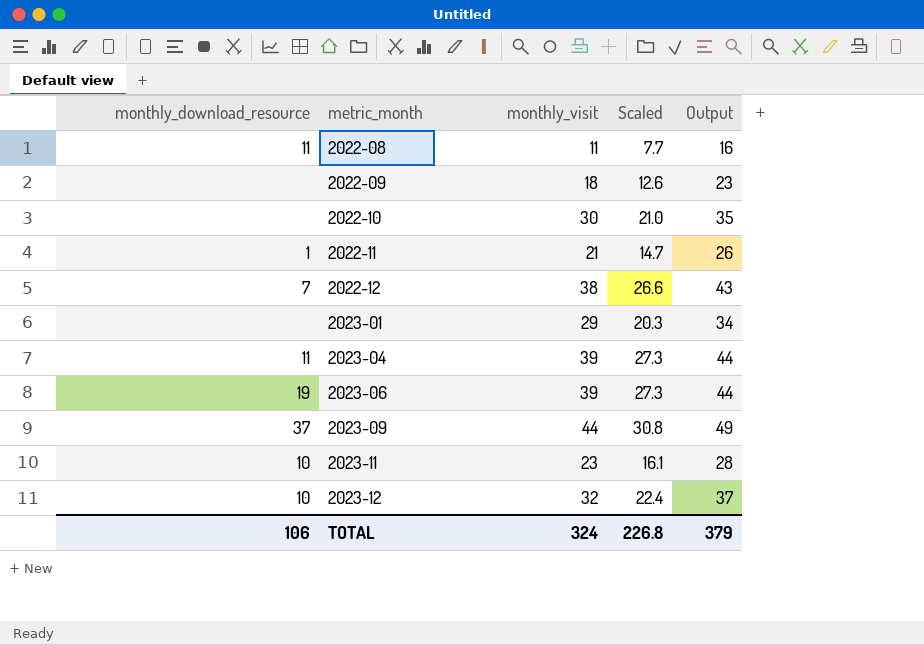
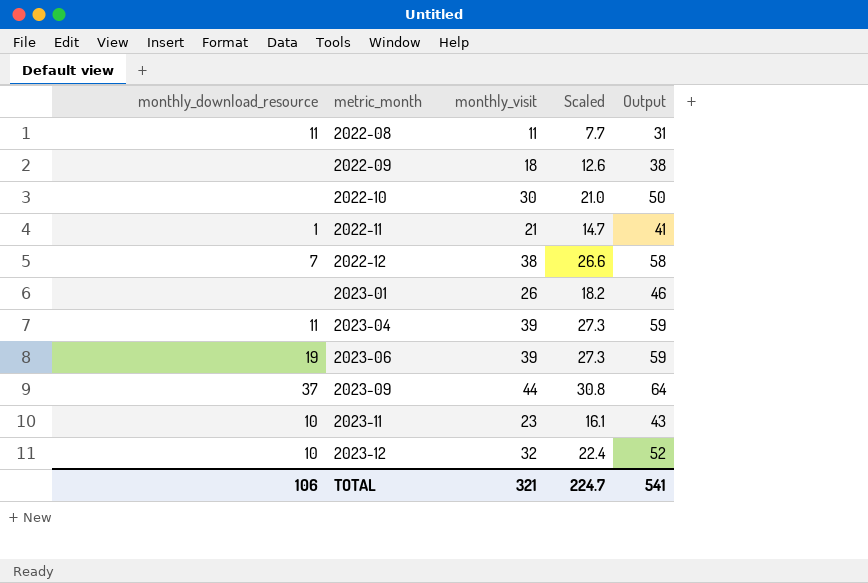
column Output | formula: [monthly_visit] + 5 -> [monthly_visit] + 20
2023-01 | monthly_visit: 29 -> 26
2023-01 | Scaled: 20.3 -> 18.2
TOTAL | monthly_visit: 324 -> 321
TOTAL | Scaled: 226.8 -> 224.7
TOTAL | Output: 379 -> 541

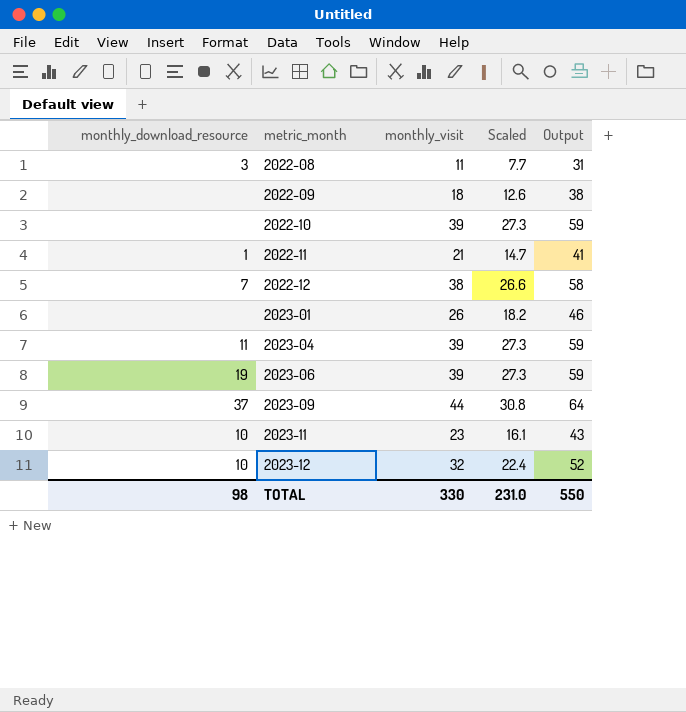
2022-08 | monthly_download_resource: 11 -> 3
2022-10 | monthly_visit: 30 -> 39
2022-10 | Scaled: 21.0 -> 27.3
2022-10 | Output: 50 -> 59
TOTAL | monthly_download_resource: 106 -> 98
TOTAL | monthly_visit: 321 -> 330
TOTAL | Scaled: 224.7 -> 231.0
TOTAL | Output: 541 -> 550

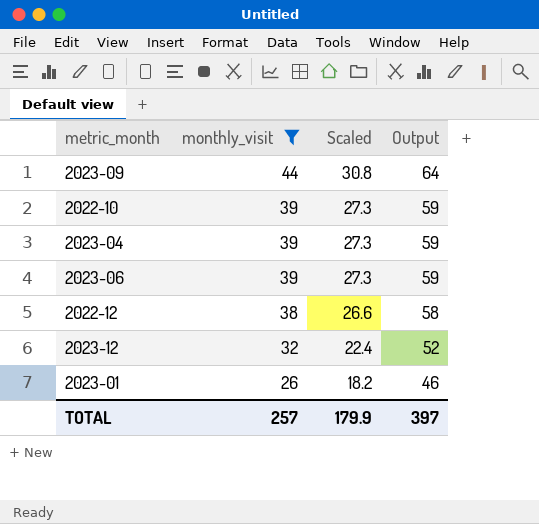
filter: none -> monthly_visit >= 26
row order: metric_month ascending -> monthly_visit descending
column monthly_download_resource | position: 1 -> none
TOTAL | monthly_visit: 330 -> 257
TOTAL | Scaled: 231.0 -> 179.9
TOTAL | Output: 550 -> 397

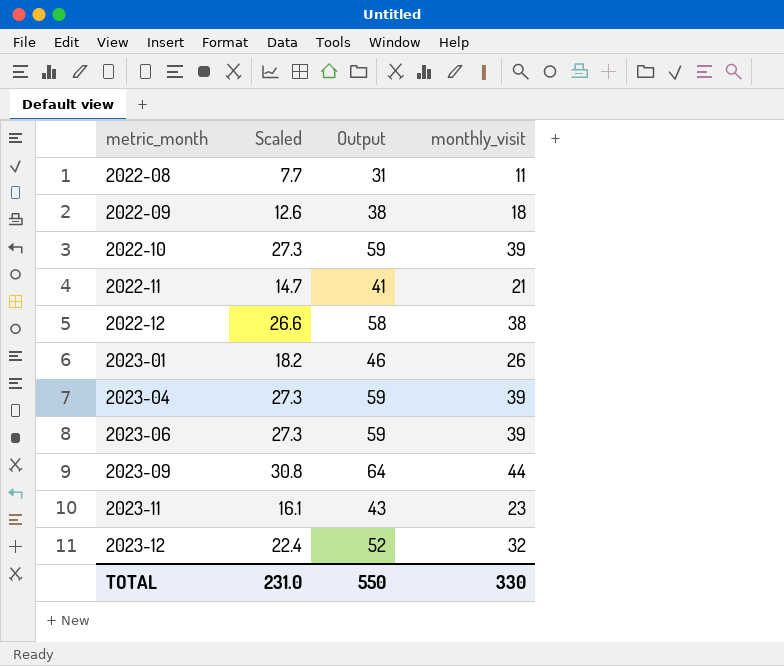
filter: monthly_visit >= 26 -> none
row order: monthly_visit descending -> metric_month ascending
column monthly_visit | position: 2 -> 4
TOTAL | Scaled: 179.9 -> 231.0
TOTAL | Output: 397 -> 550
TOTAL | monthly_visit: 257 -> 330

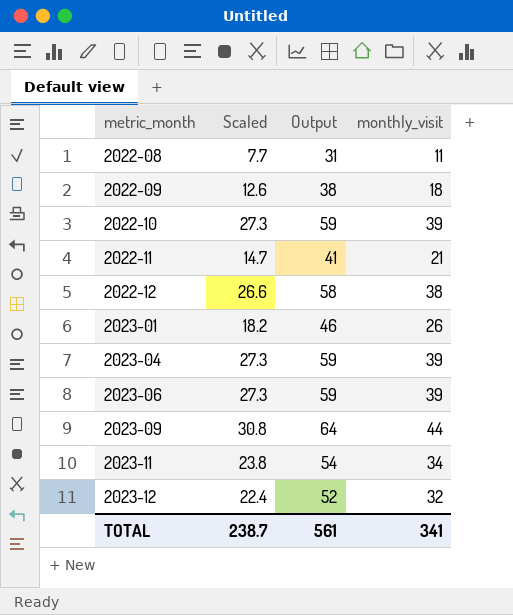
2023-11 | Scaled: 16.1 -> 23.8
2023-11 | Output: 43 -> 54
2023-11 | monthly_visit: 23 -> 34
TOTAL | Scaled: 231.0 -> 238.7
TOTAL | Output: 550 -> 561
TOTAL | monthly_visit: 330 -> 341

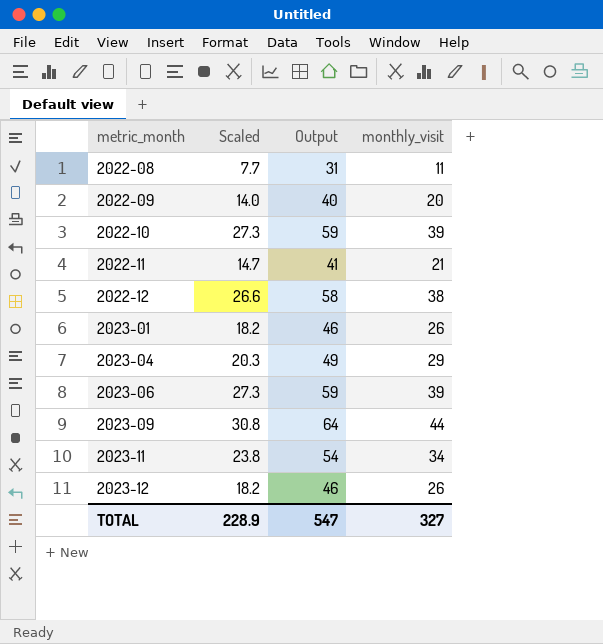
2022-09 | Scaled: 12.6 -> 14.0
2022-09 | Output: 38 -> 40
2022-09 | monthly_visit: 18 -> 20
2023-04 | Scaled: 27.3 -> 20.3
2023-04 | Output: 59 -> 49
2023-04 | monthly_visit: 39 -> 29
2023-12 | Scaled: 22.4 -> 18.2
2023-12 | Output: 52 -> 46
2023-12 | monthly_visit: 32 -> 26
TOTAL | Scaled: 238.7 -> 228.9
TOTAL | Output: 561 -> 547
TOTAL | monthly_visit: 341 -> 327

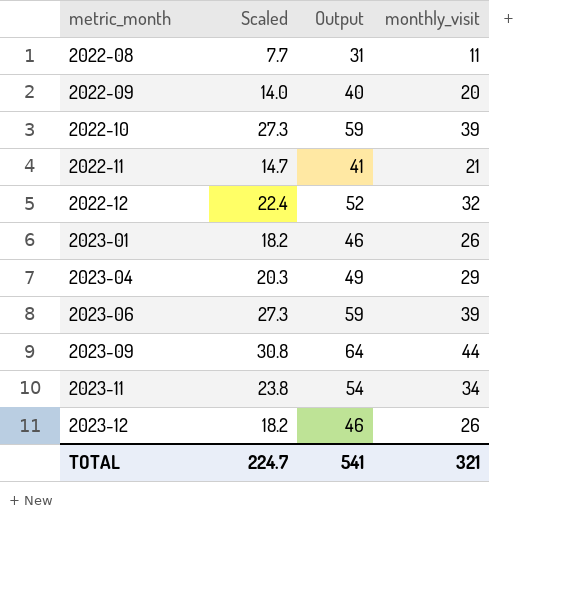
2022-12 | Scaled: 26.6 -> 22.4
2022-12 | Output: 58 -> 52
2022-12 | monthly_visit: 38 -> 32
TOTAL | Scaled: 228.9 -> 224.7
TOTAL | Output: 547 -> 541
TOTAL | monthly_visit: 327 -> 321

